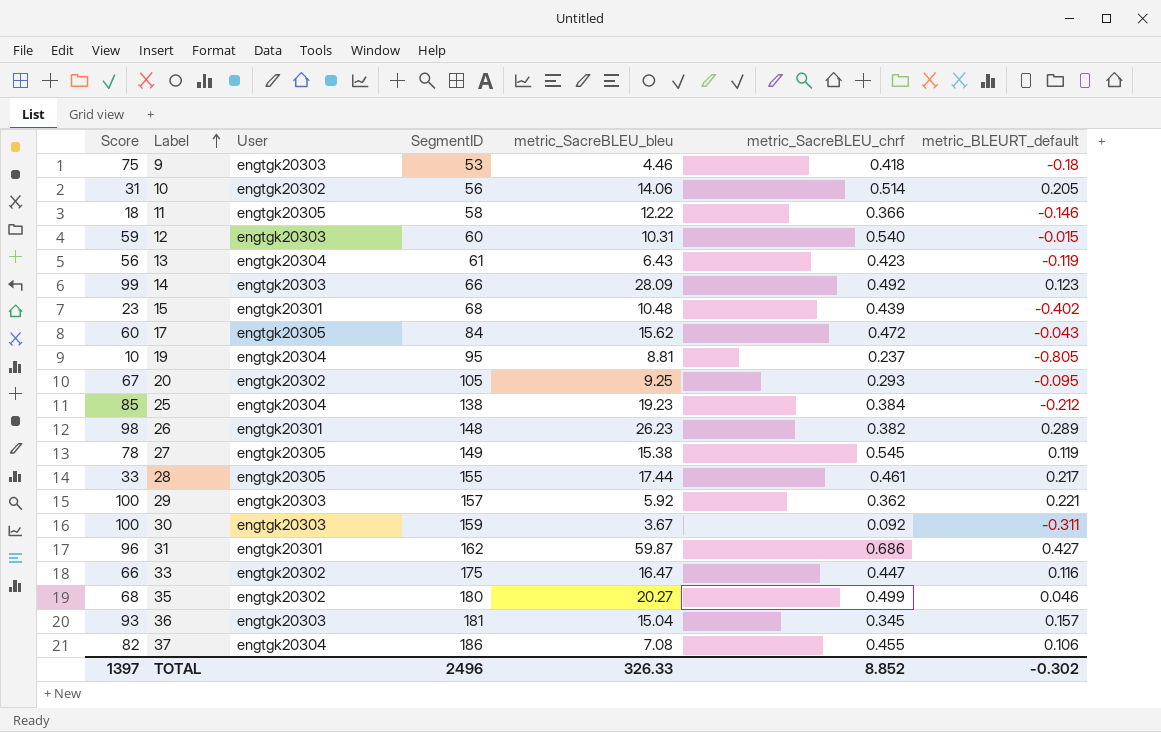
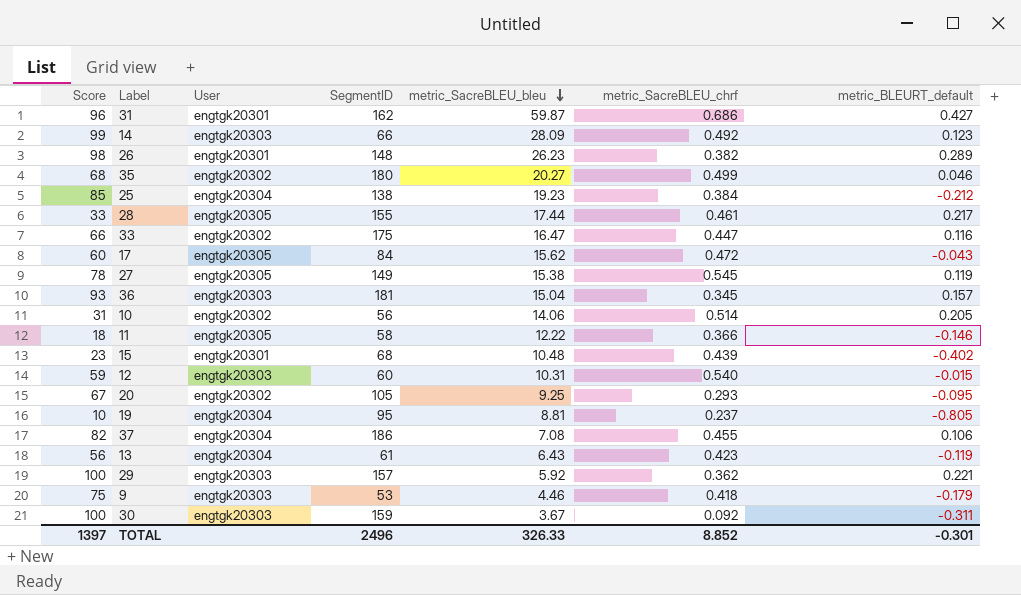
row order: Label ascending -> metric_SacreBLEU_bleu descending
9 | metric_BLEURT_default: -0.18 -> -0.179
TOTAL | metric_BLEURT_default: -0.302 -> -0.301

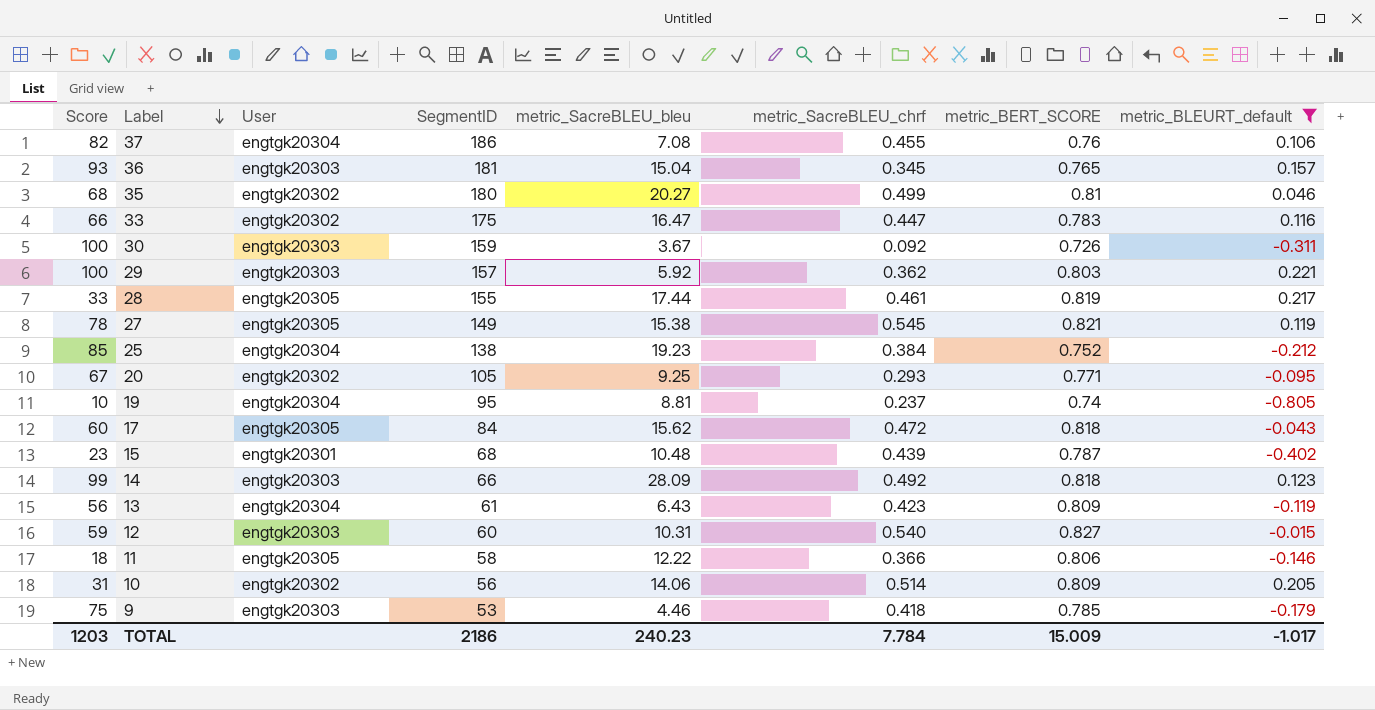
filter: none -> metric_BLEURT_default <= 0.221
row order: metric_SacreBLEU_bleu descending -> Label descending
column metric_BERT_SCORE | position: none -> 7
TOTAL | Score: 1397 -> 1203
TOTAL | SegmentID: 2496 -> 2186
TOTAL | metric_SacreBLEU_bleu: 326.33 -> 240.23
TOTAL | metric_SacreBLEU_chrf: 8.852 -> 7.784
TOTAL | metric_BLEURT_default: -0.301 -> -1.017

